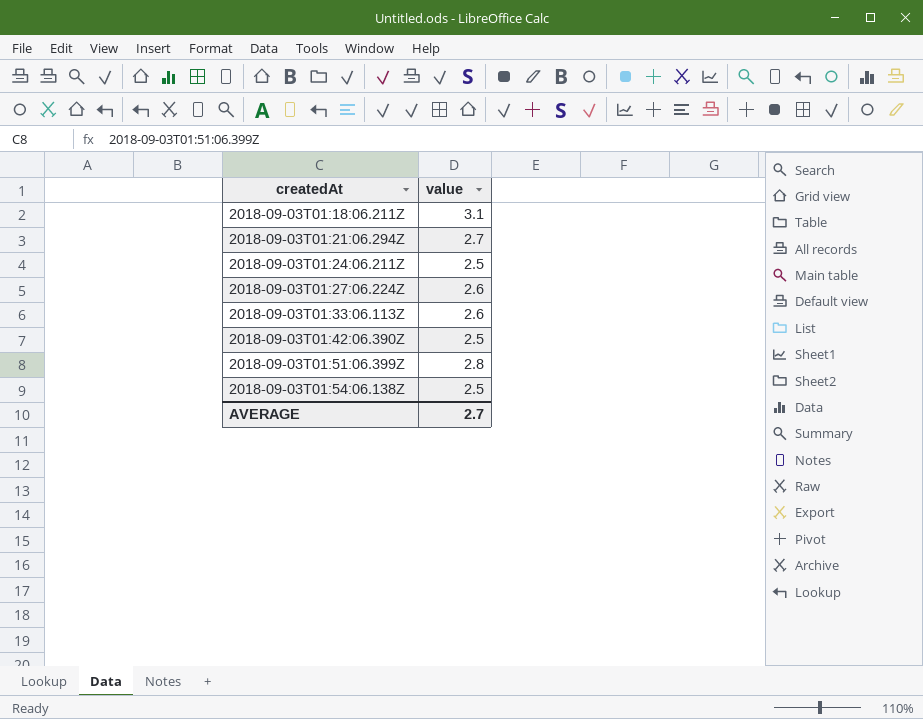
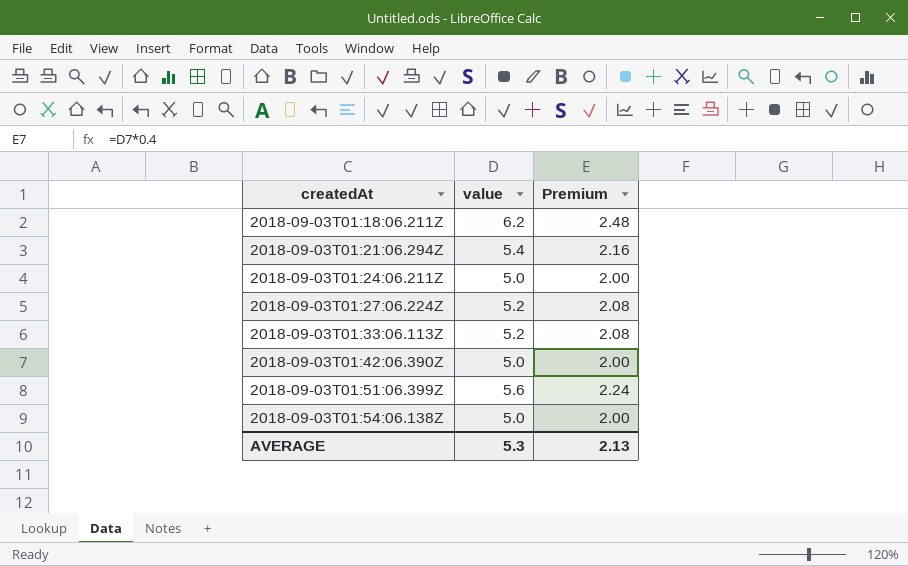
column Premium | formula: none -> [value] * 0.4
2018-09-03T01:18:06.211Z | value: 3.1 -> 6.2
2018-09-03T01:21:06.294Z | value: 2.7 -> 5.4
2018-09-03T01:24:06.211Z | value: 2.5 -> 5.0
2018-09-03T01:27:06.224Z | value: 2.6 -> 5.2
2018-09-03T01:33:06.113Z | value: 2.6 -> 5.2
2018-09-03T01:42:06.390Z | value: 2.5 -> 5.0
2018-09-03T01:51:06.399Z | value: 2.8 -> 5.6
2018-09-03T01:54:06.138Z | value: 2.5 -> 5.0
AVERAGE | value: 2.7 -> 5.3

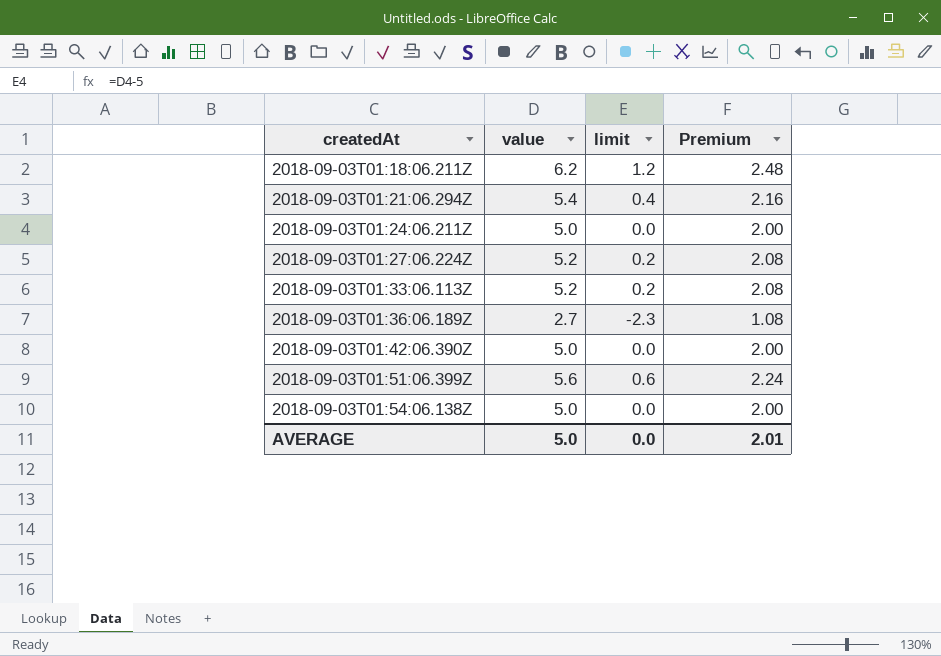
column limit | formula: none -> [value] - 5
row 2018-09-03T01:36:06.189Z: none -> 2.7 | -2.3 | 1.08
AVERAGE | value: 5.3 -> 5.0
AVERAGE | Premium: 2.13 -> 2.01

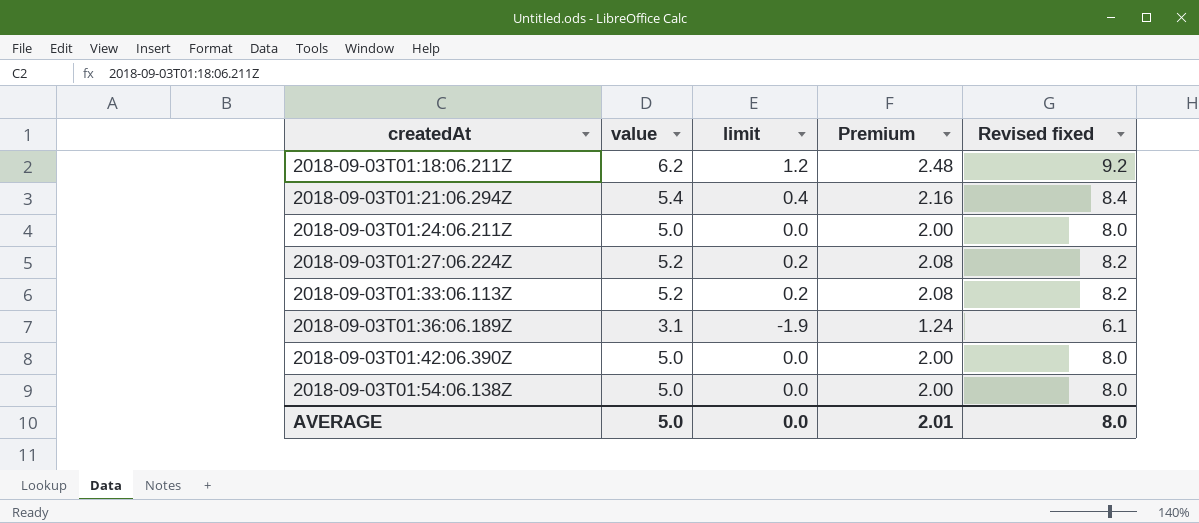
column Revised fixed | formula: none -> [value] + 3
row 2018-09-03T01:51:06.399Z: 5.6 | 0.6 | 2.24 -> none
2018-09-03T01:36:06.189Z | value: 2.7 -> 3.1
2018-09-03T01:36:06.189Z | limit: -2.3 -> -1.9
2018-09-03T01:36:06.189Z | Premium: 1.08 -> 1.24

